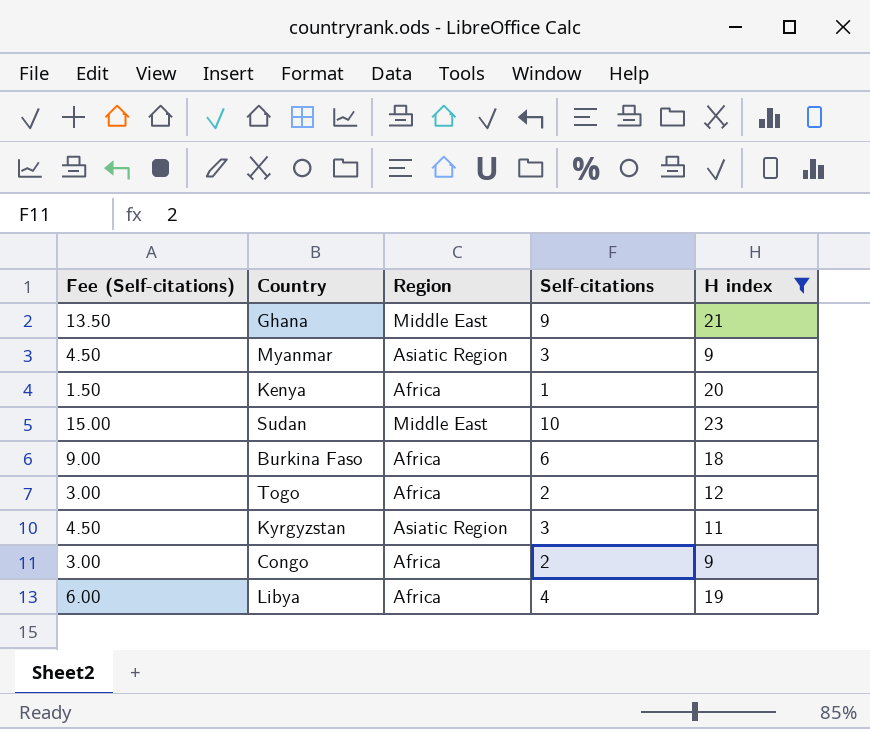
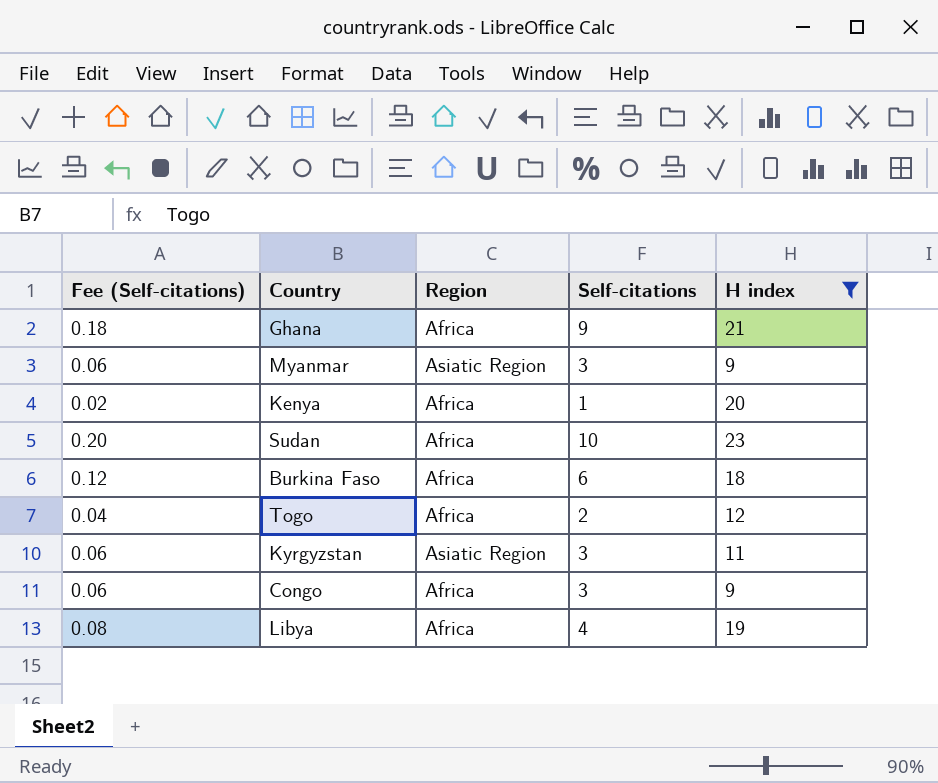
column Fee (Self-citations) | formula: [Self-citations] * 1.5 -> [Self-citations] * 0.02
Ghana | Region: Middle East -> Africa
Sudan | Region: Middle East -> Africa
Congo | Self-citations: 2 -> 3

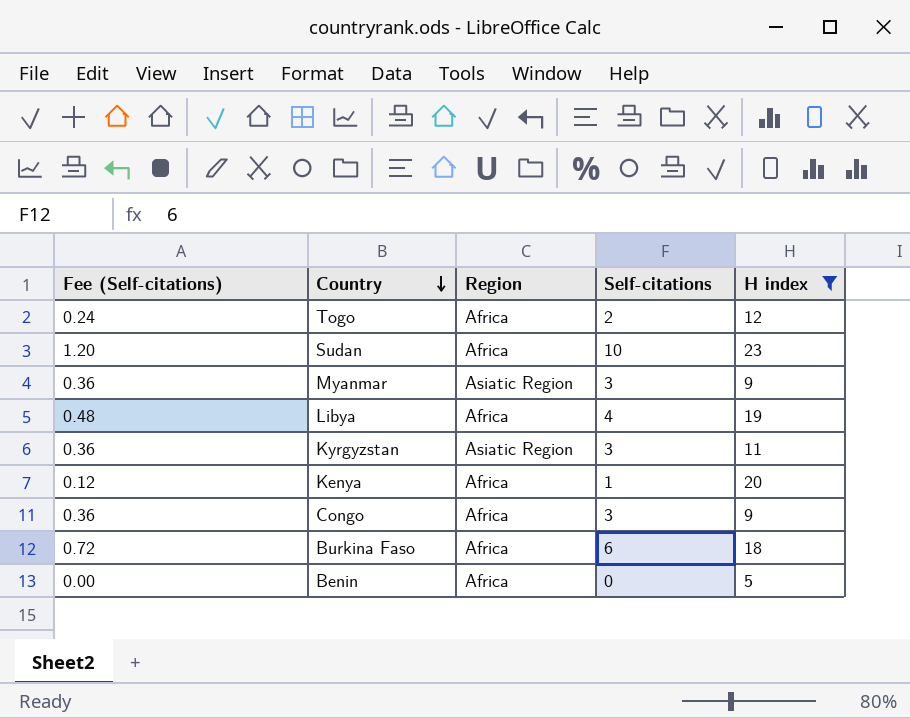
row order: none -> Country descending
column Fee (Self-citations) | formula: [Self-citations] * 0.02 -> [Self-citations] * 0.12
row Ghana: 0.18 | Africa | 9 | 21 -> none
row Benin: none -> 0.00 | Africa | 0 | 5

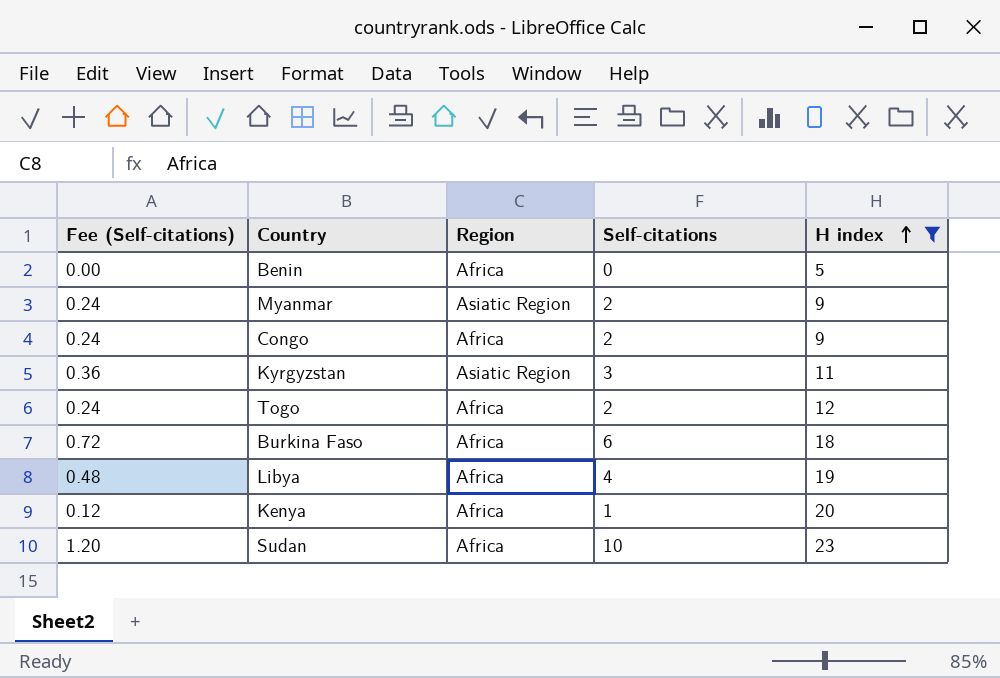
row order: Country descending -> H index ascending
Myanmar | Fee (Self-citations): 0.36 -> 0.24
Myanmar | Self-citations: 3 -> 2
Congo | Fee (Self-citations): 0.36 -> 0.24
Congo | Self-citations: 3 -> 2

